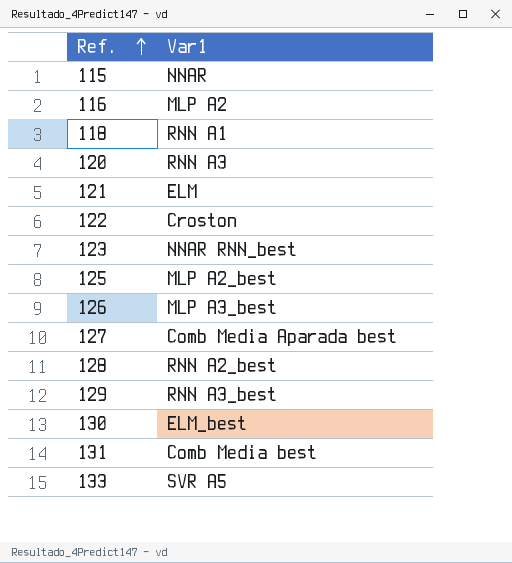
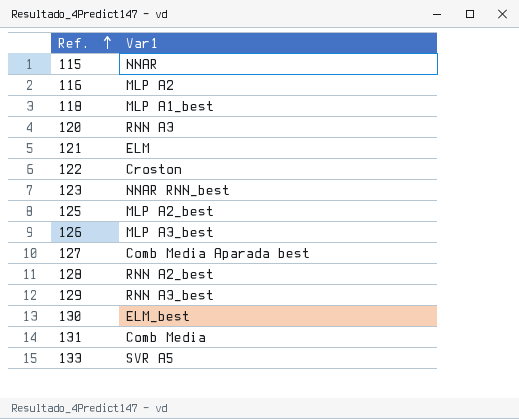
118 | Var1: RNN A1 -> MLP A1_best
131 | Var1: Comb Media best -> Comb Media

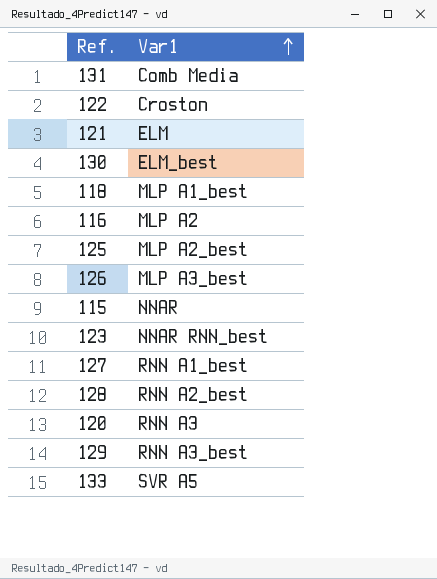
row order: Ref. ascending -> Var1 ascending
127 | Var1: Comb Media Aparada best -> RNN A1_best

